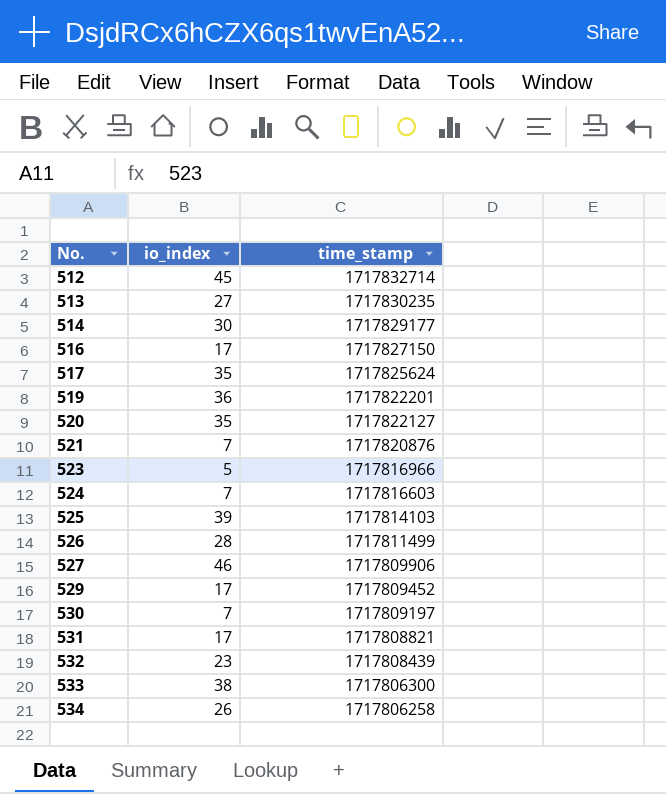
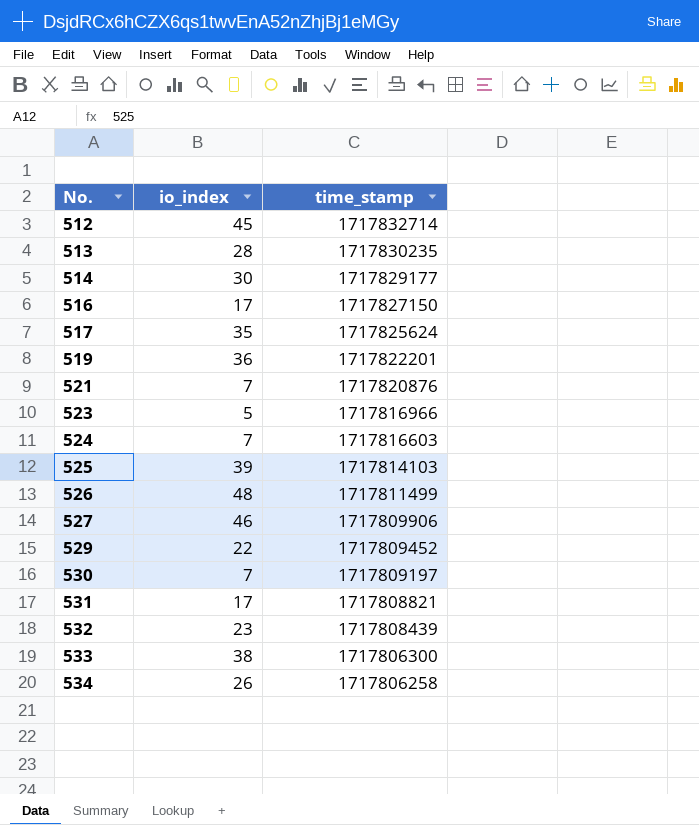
row 520: 35 | 1717822127 -> none
513 | io_index: 27 -> 28
526 | io_index: 28 -> 48
529 | io_index: 17 -> 22

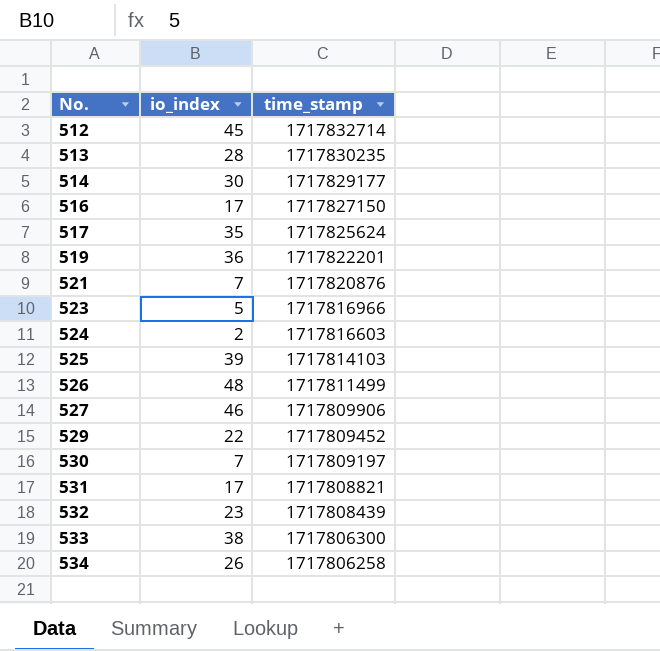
524 | io_index: 7 -> 2

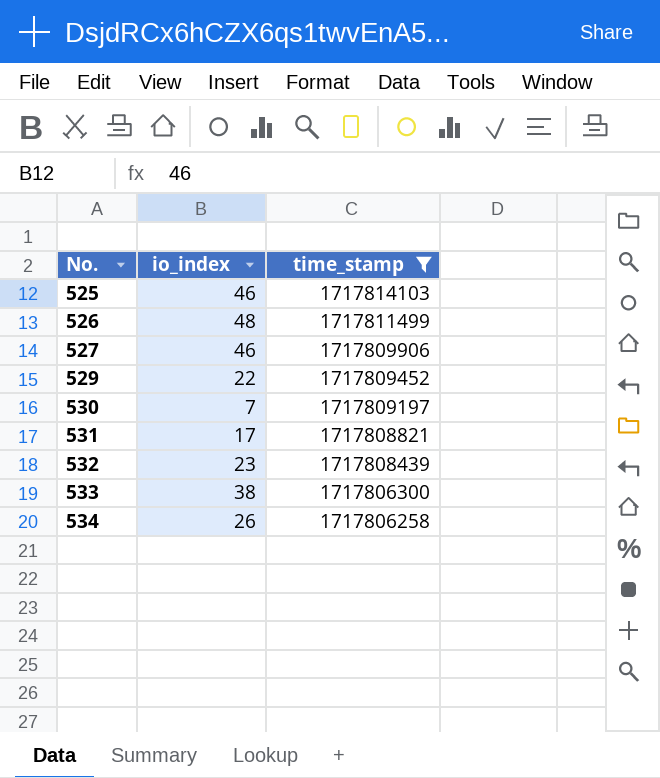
filter: none -> time_stamp <= 1717814103
525 | io_index: 39 -> 46

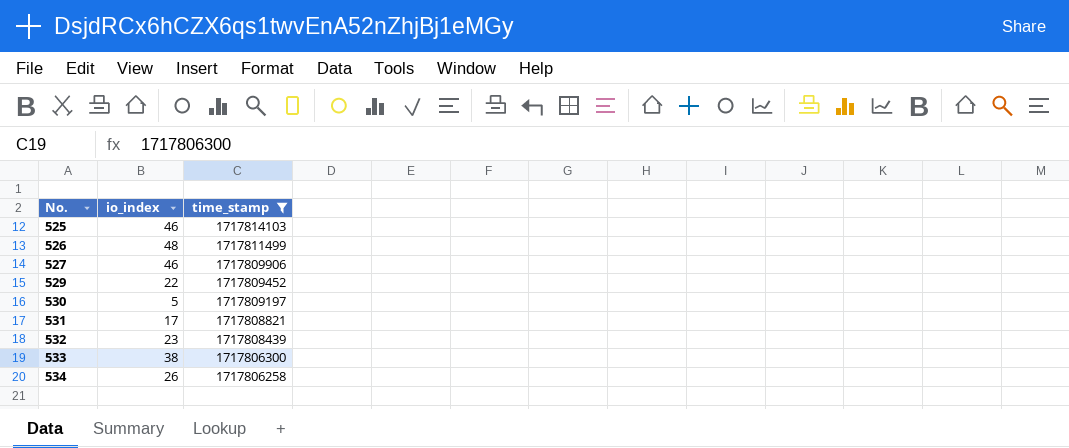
530 | io_index: 7 -> 5

